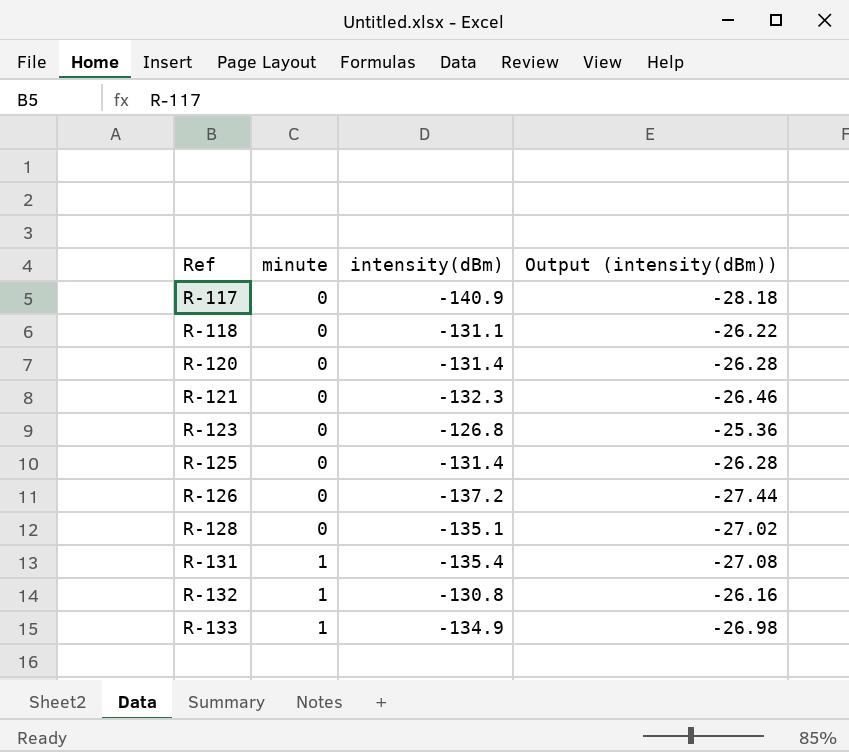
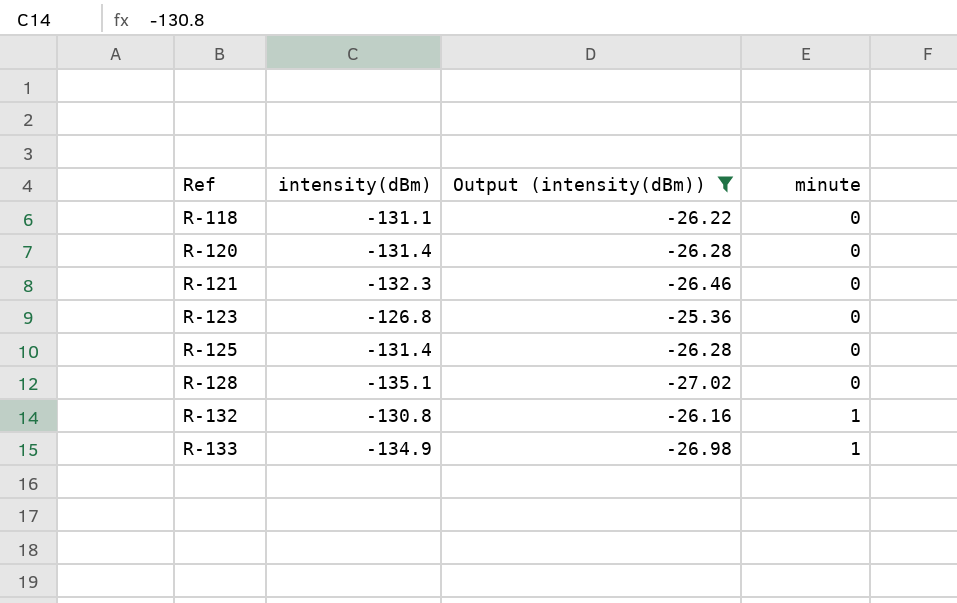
filter: none -> Output (intensity(dBm)) >= -27.02
column minute | position: 2 -> 4

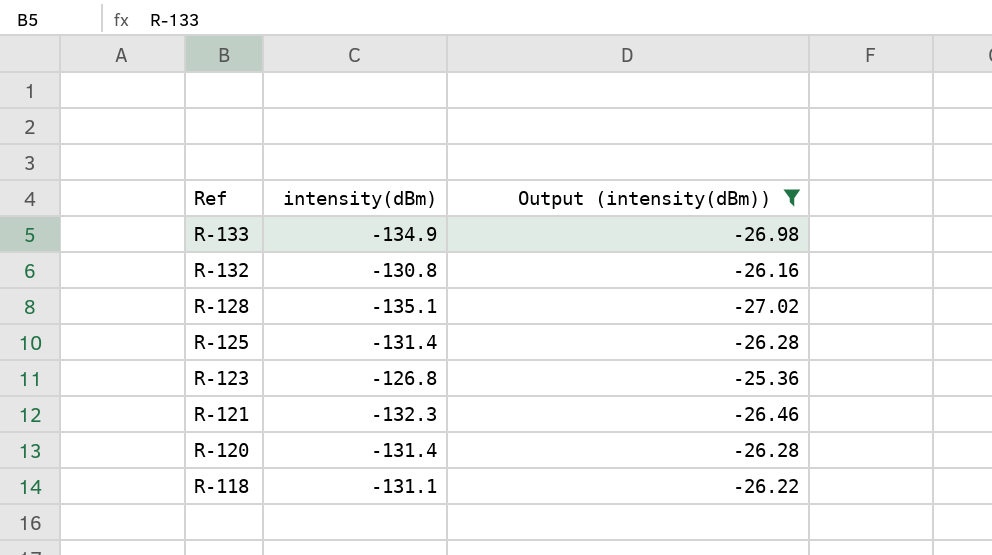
row order: Ref ascending -> Ref descending
column minute | position: 4 -> none

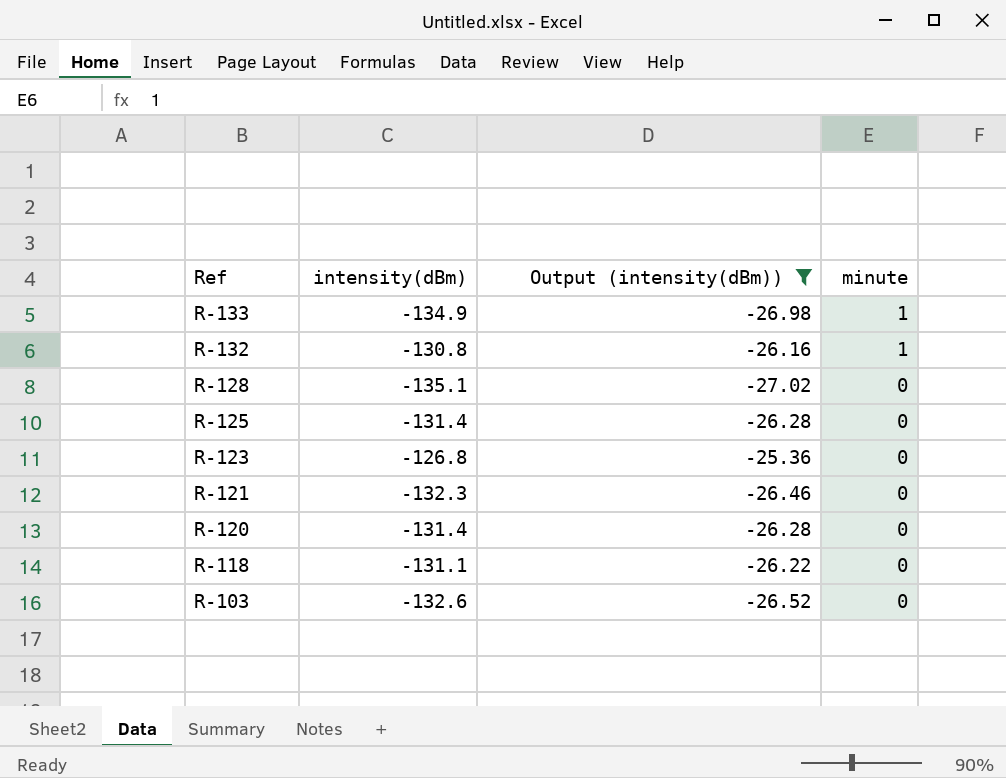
column minute | position: none -> 4
row R-103: none -> -132.6 | -26.52 | 0

